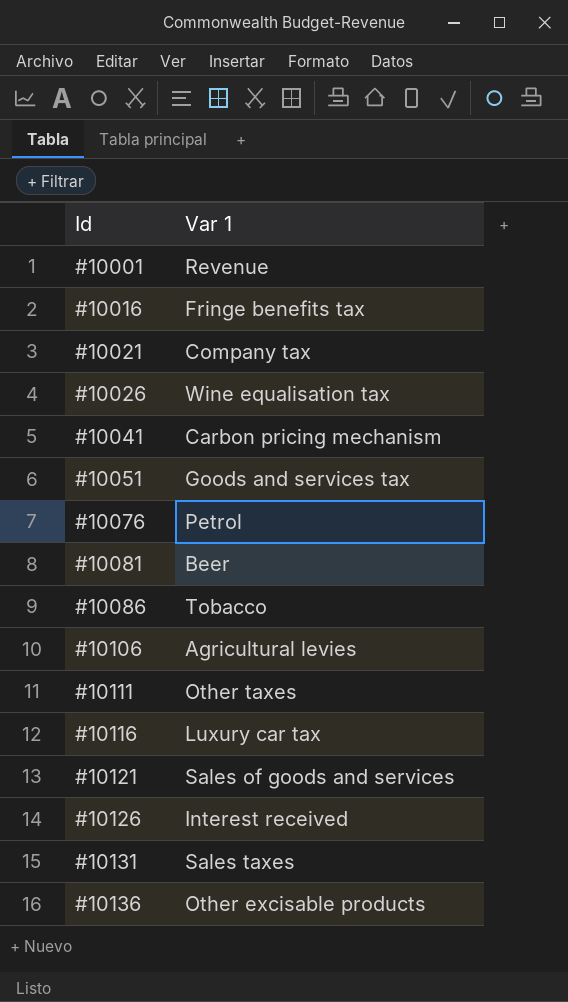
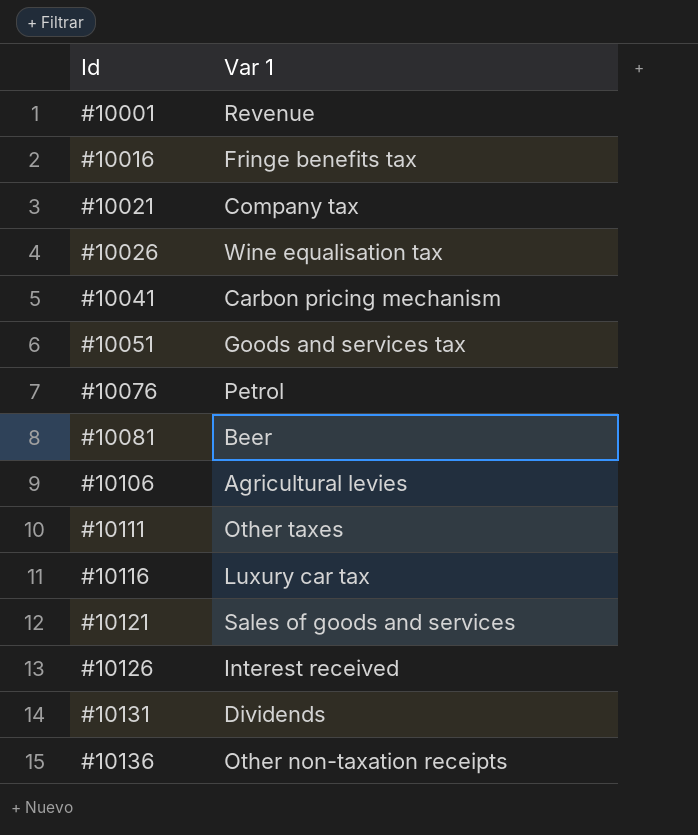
row #10086: Tobacco -> none
#10131 | Var 1: Sales taxes -> Dividends
#10136 | Var 1: Other excisable products -> Other non-taxation receipts

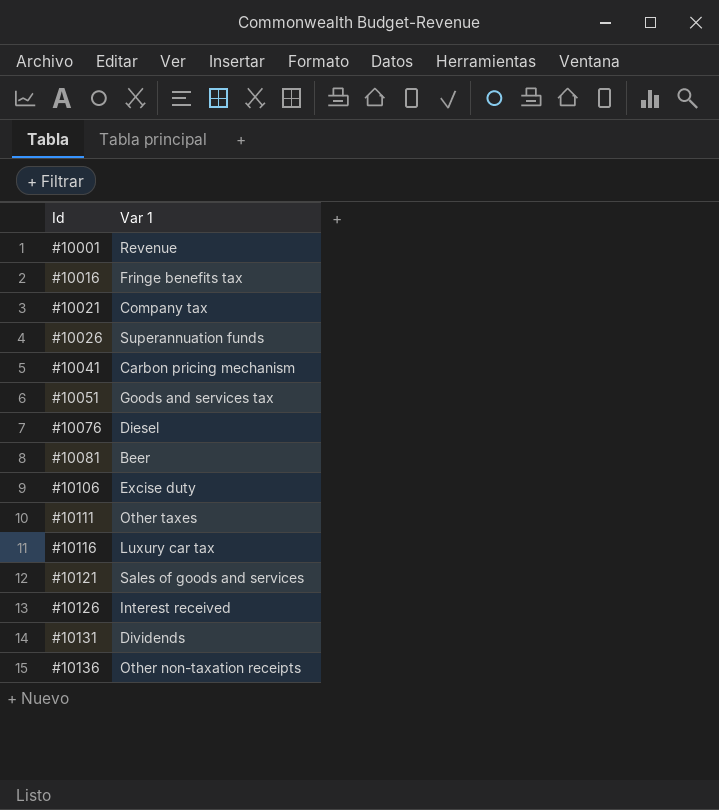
#10026 | Var 1: Wine equalisation tax -> Superannuation funds
#10076 | Var 1: Petrol -> Diesel
#10106 | Var 1: Agricultural levies -> Excise duty

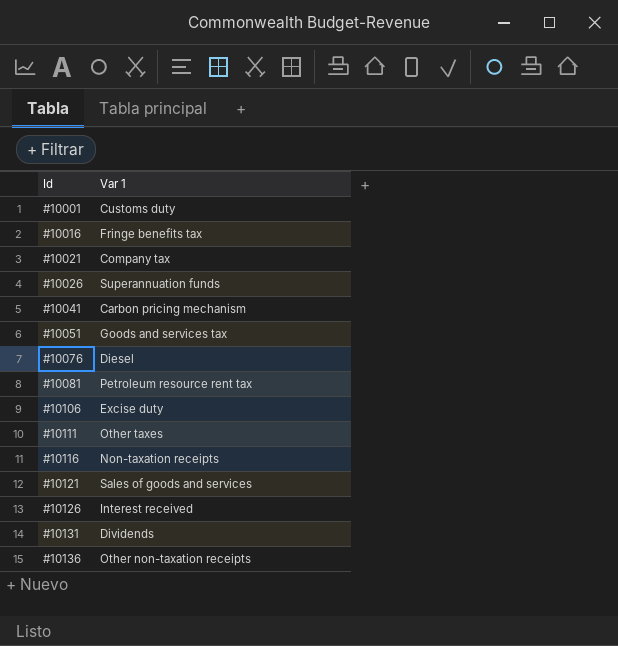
#10001 | Var 1: Revenue -> Customs duty
#10081 | Var 1: Beer -> Petroleum resource rent tax
#10116 | Var 1: Luxury car tax -> Non-taxation receipts

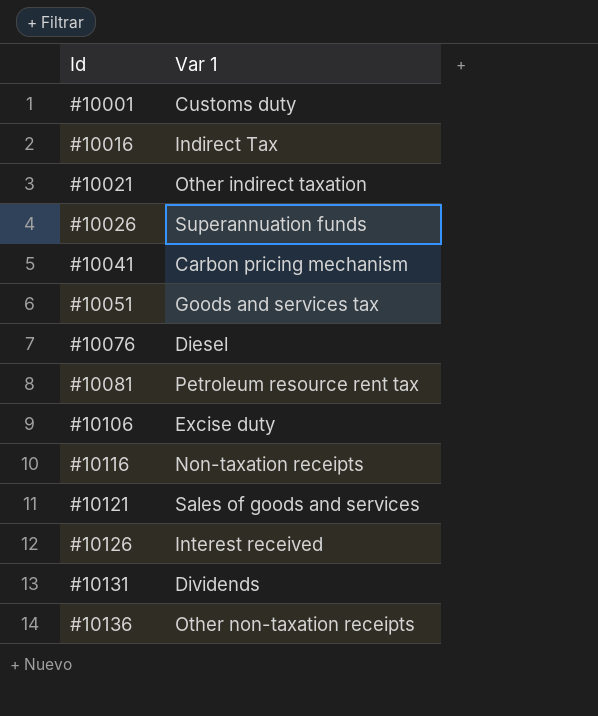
row #10111: Other taxes -> none
#10016 | Var 1: Fringe benefits tax -> Indirect Tax
#10021 | Var 1: Company tax -> Other indirect taxation

